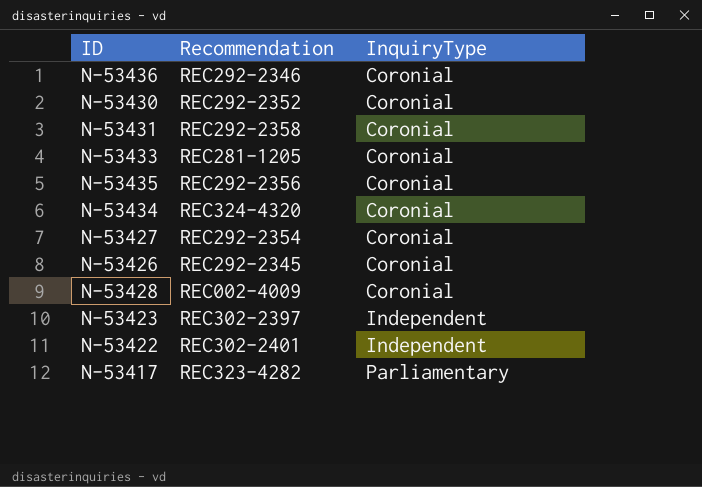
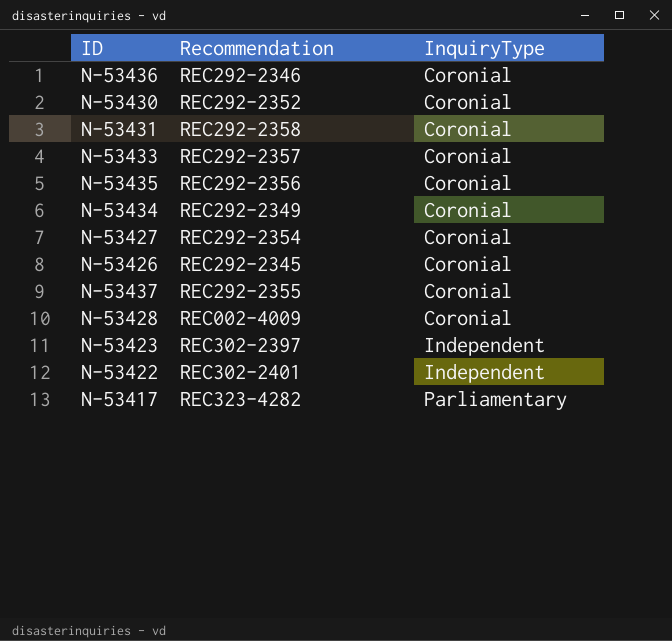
N-53433 | Recommendation: REC281-1205 -> REC292-2357
N-53434 | Recommendation: REC324-4320 -> REC292-2349
row N-53437: none -> REC292-2355 | Coronial

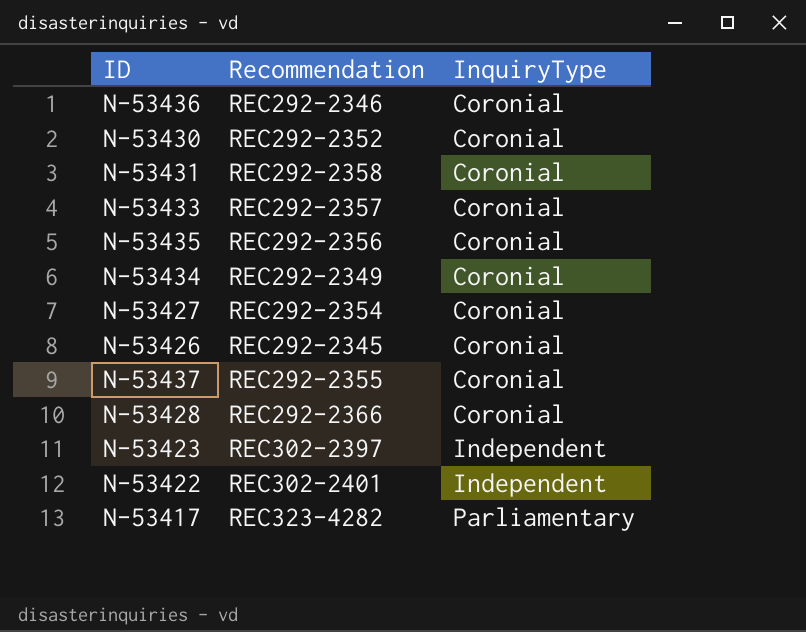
N-53428 | Recommendation: REC002-4009 -> REC292-2366

